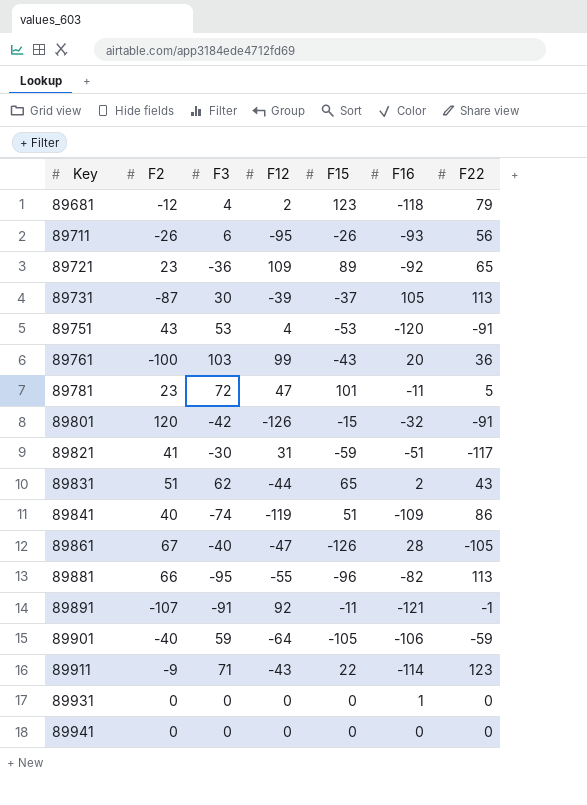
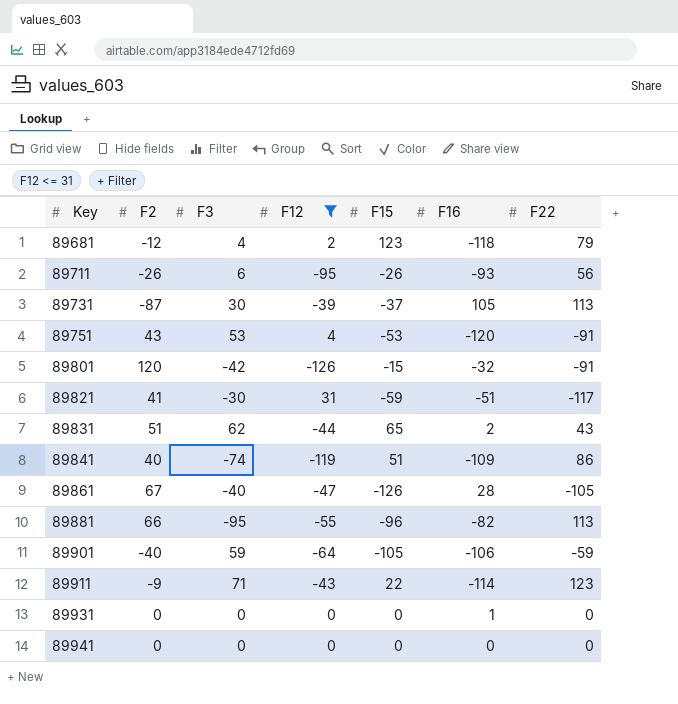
filter: none -> F12 <= 31

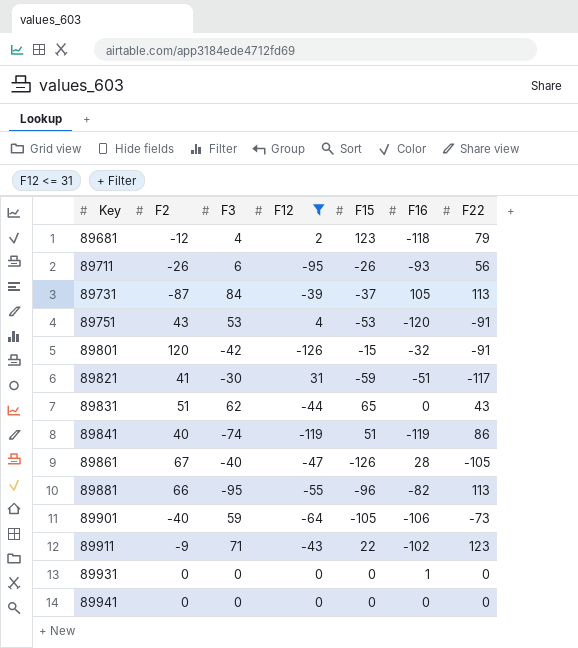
89731 | F3: 30 -> 84
89831 | F16: 2 -> 0
89841 | F16: -109 -> -119
89901 | F22: -59 -> -73
89911 | F16: -114 -> -102

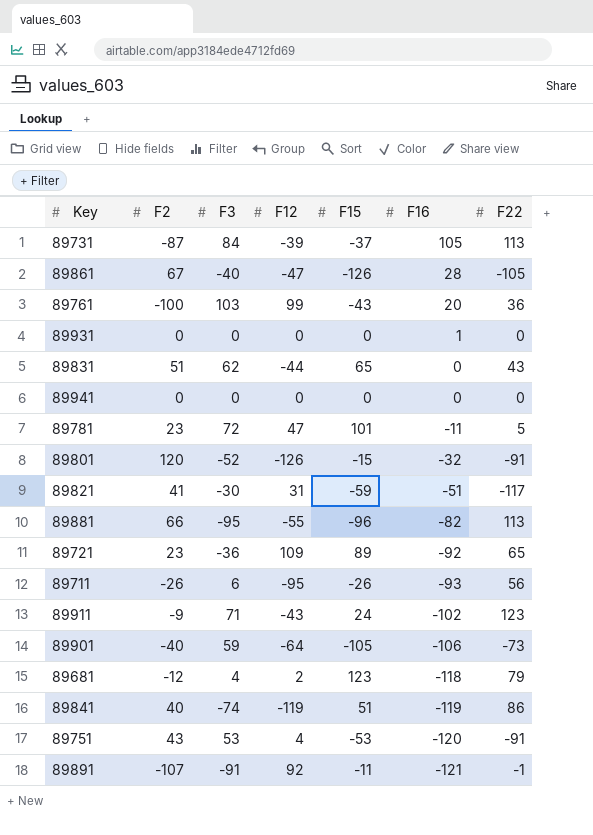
filter: F12 <= 31 -> none
row order: Key ascending -> F16 descending
89801 | F3: -42 -> -52
89911 | F15: 22 -> 24

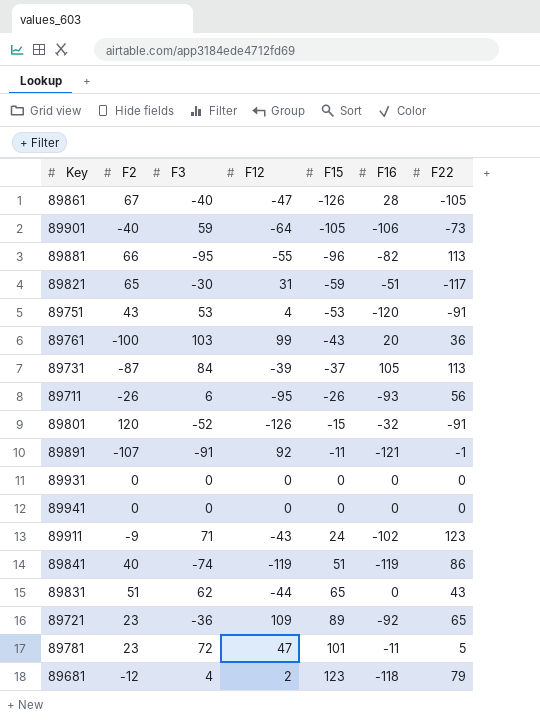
row order: F16 descending -> F15 ascending
89821 | F2: 41 -> 65
89931 | F16: 1 -> 0

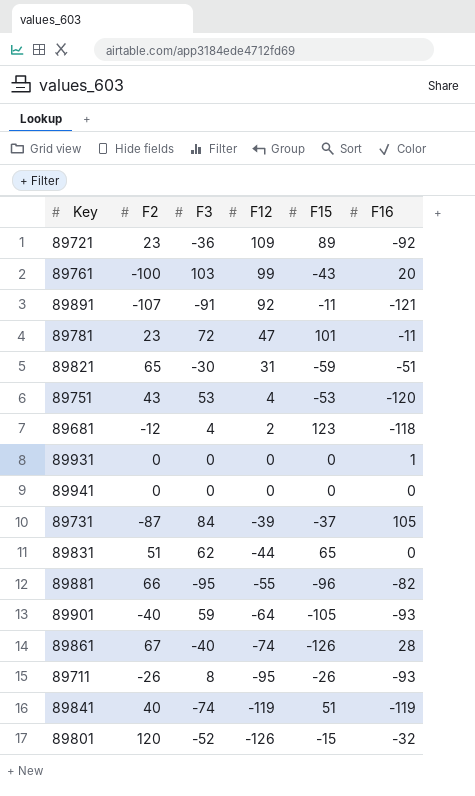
row order: F15 ascending -> F12 descending
column F22 | position: 7 -> none
row 89911: -9 | 71 | -43 | 24 | -102 | 123 -> none
89931 | F16: 0 -> 1
89901 | F16: -106 -> -93
89861 | F12: -47 -> -74
89711 | F3: 6 -> 8

